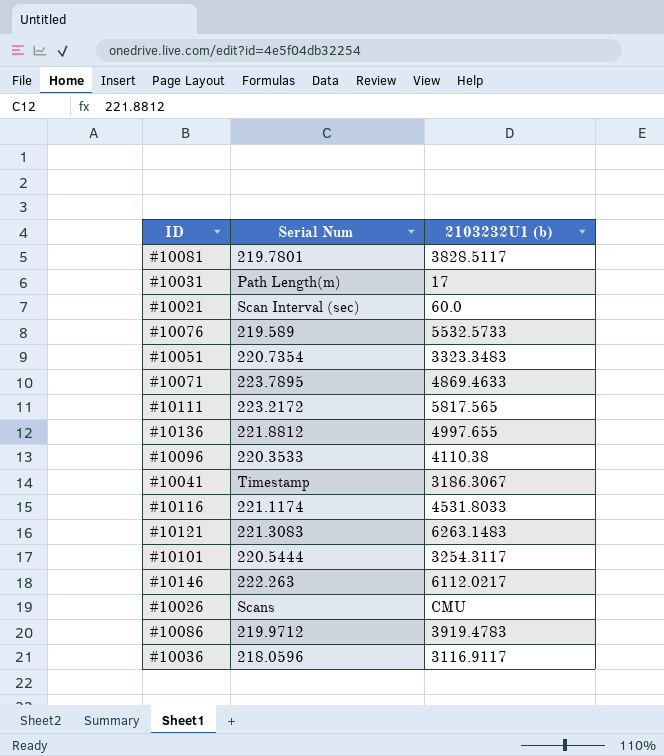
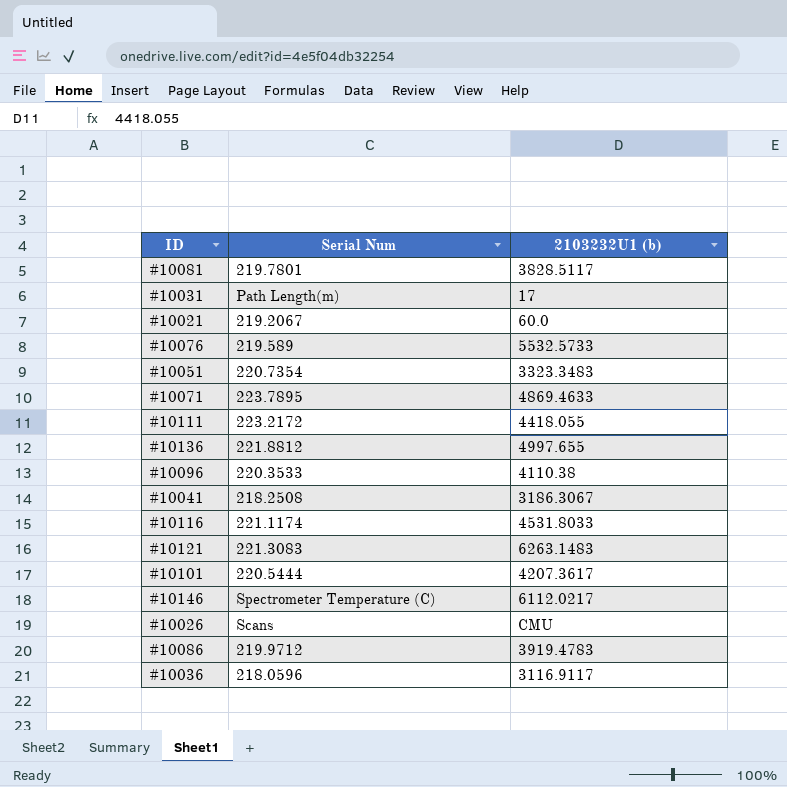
#10021 | Serial Num: Scan Interval (sec) -> 219.2067
#10111 | 2103232U1 (b): 5817.565 -> 4418.055
#10041 | Serial Num: Timestamp -> 218.2508
#10101 | 2103232U1 (b): 3254.3117 -> 4207.3617
#10146 | Serial Num: 222.263 -> Spectrometer Temperature (C)

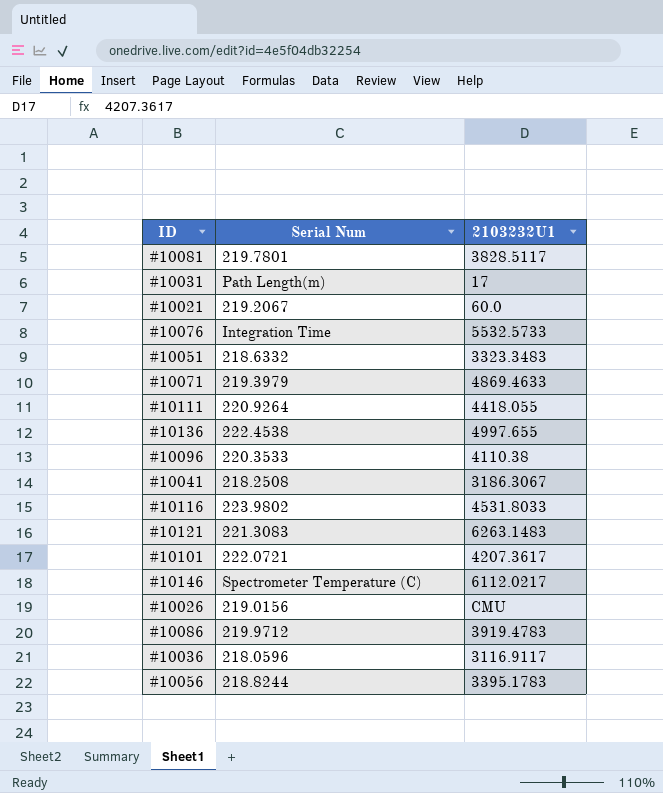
column name: 2103232U1 (b) -> 2103232U1
#10076 | Serial Num: 219.589 -> Integration Time
#10051 | Serial Num: 220.7354 -> 218.6332
#10071 | Serial Num: 223.7895 -> 219.3979
#10111 | Serial Num: 223.2172 -> 220.9264
#10136 | Serial Num: 221.8812 -> 222.4538
#10116 | Serial Num: 221.1174 -> 223.9802
#10101 | Serial Num: 220.5444 -> 222.0721
#10026 | Serial Num: Scans -> 219.0156
row #10056: none -> 218.8244 | 3395.1783

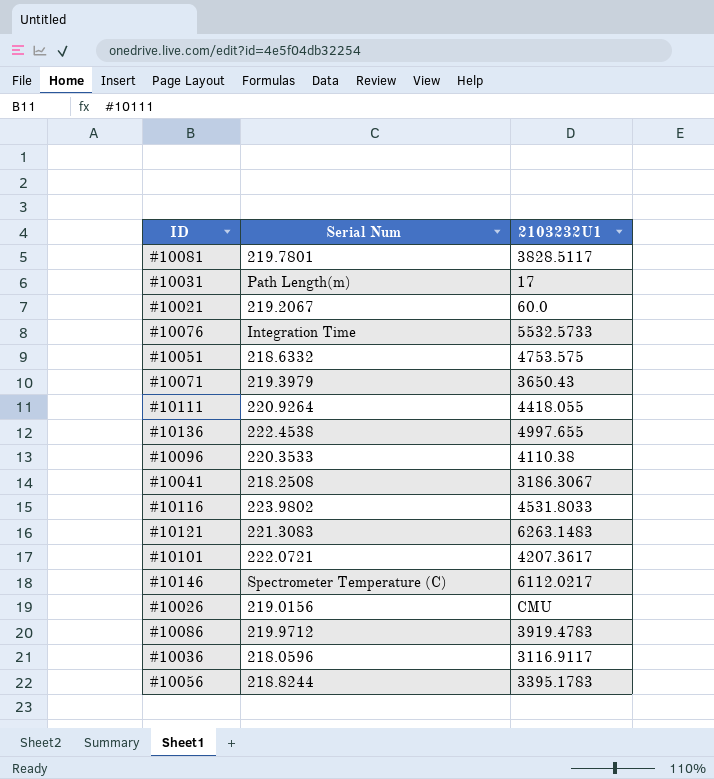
#10051 | 2103232U1: 3323.3483 -> 4753.575
#10071 | 2103232U1: 4869.4633 -> 3650.43

